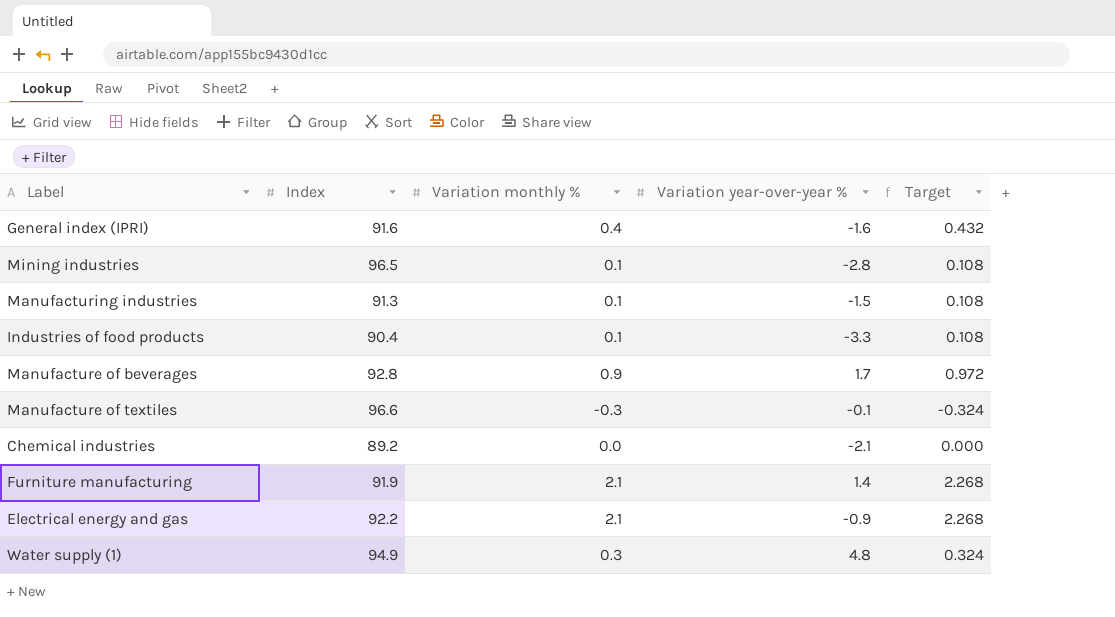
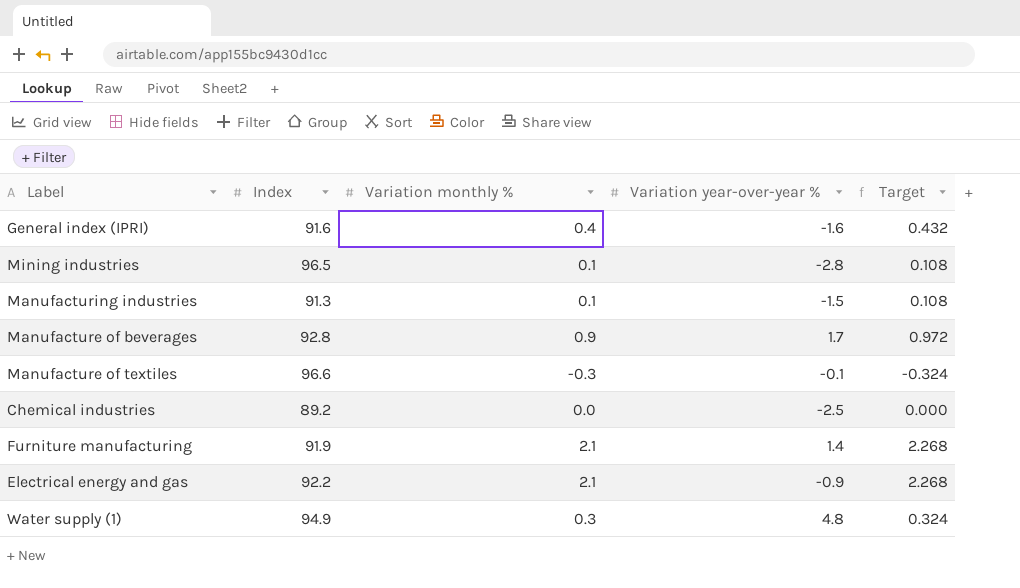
row Industries of food products: 90.4 | 0.1 | -3.3 | 0.108 -> none
Chemical industries | Variation year-over-year %: -2.1 -> -2.5

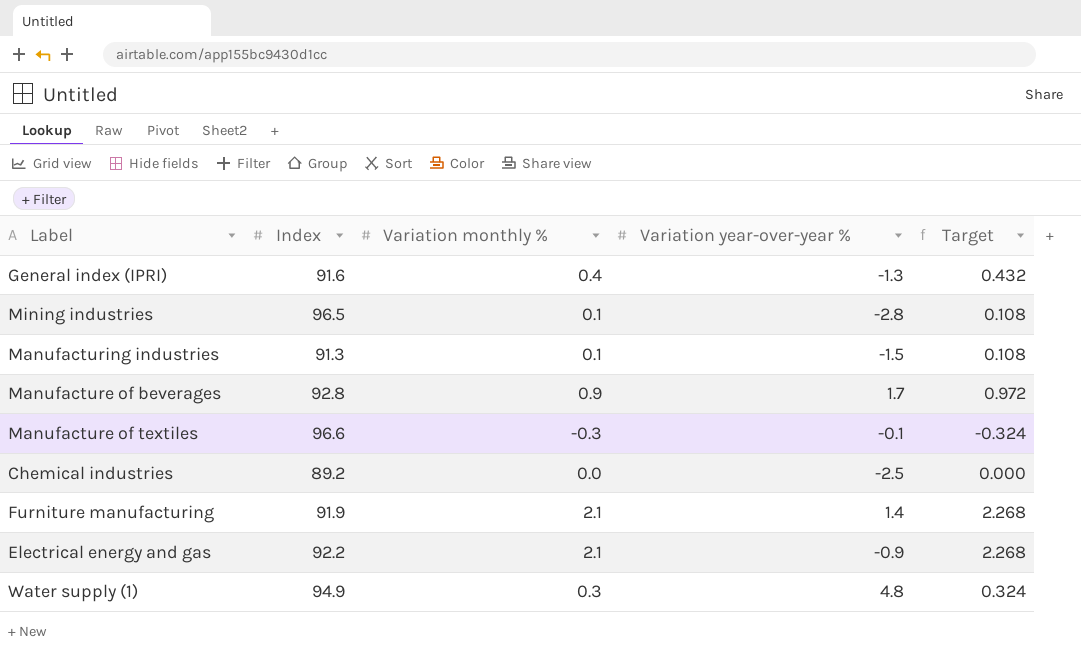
General index (IPRI) | Variation year-over-year %: -1.6 -> -1.3

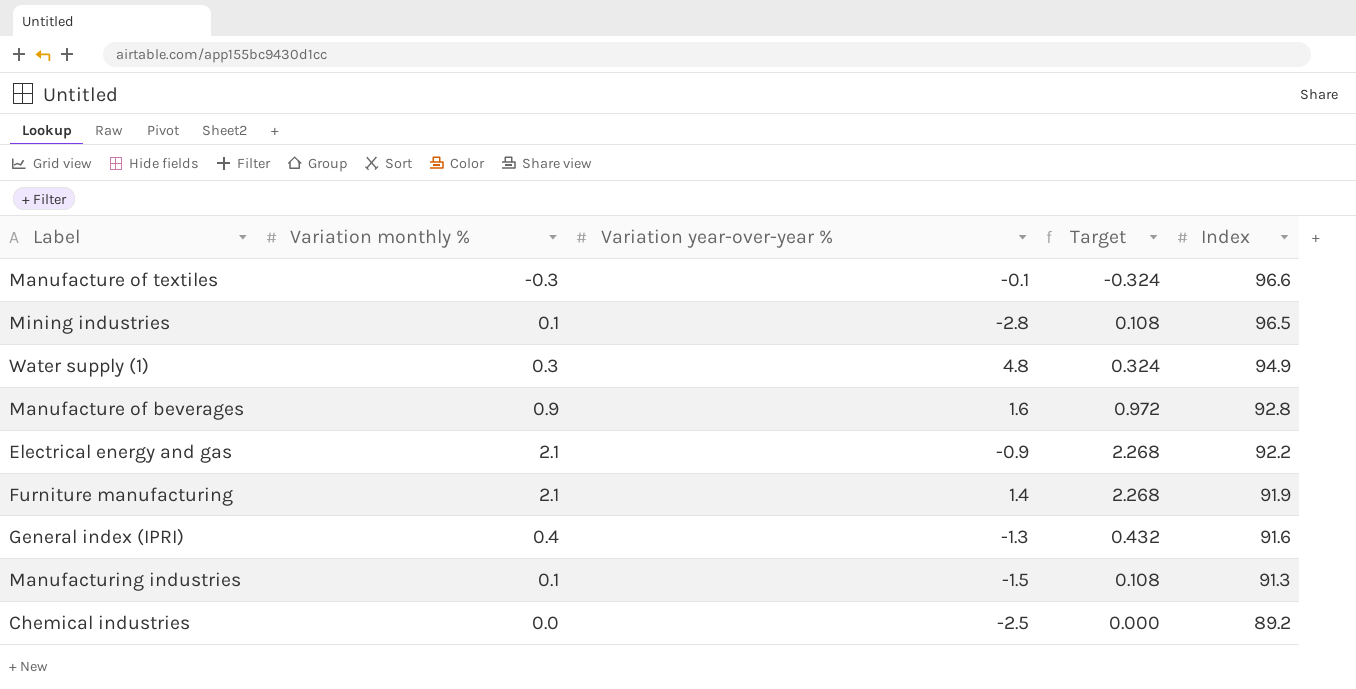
row order: none -> Index descending
column Index | position: 2 -> 5
Manufacture of beverages | Variation year-over-year %: 1.7 -> 1.6

